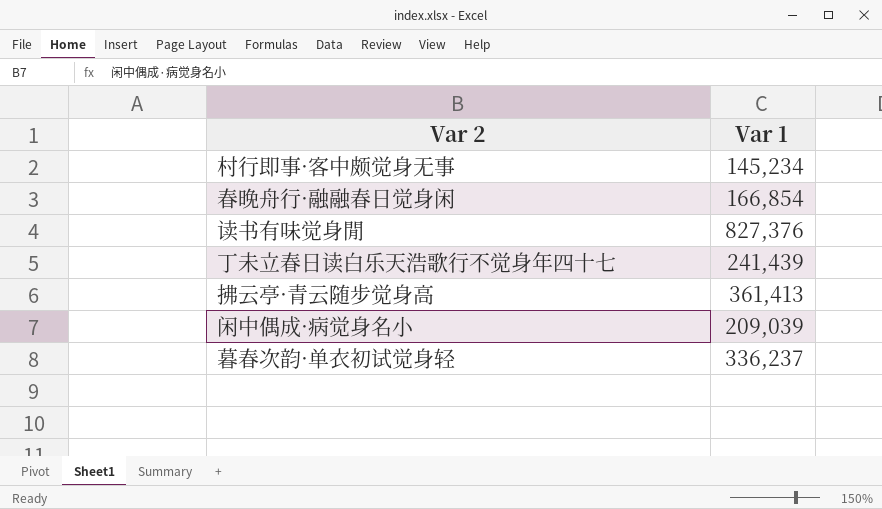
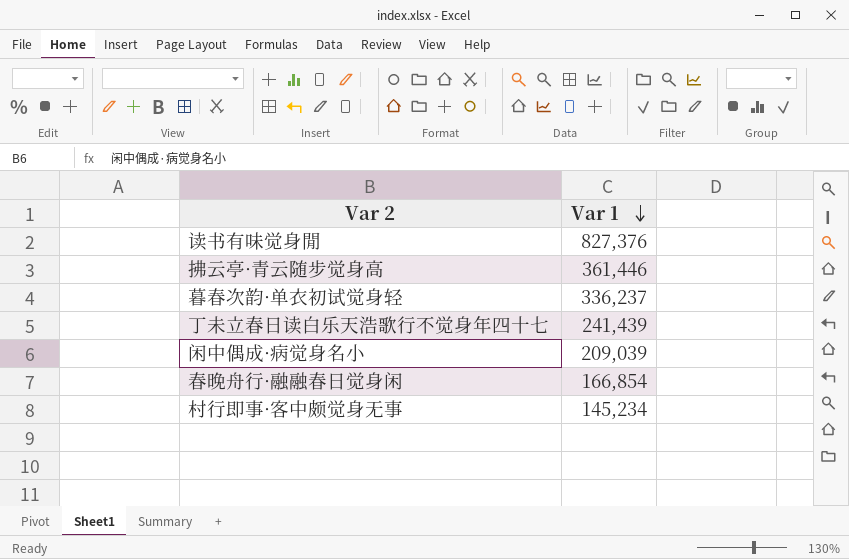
row order: none -> Var 1 descending
拂云亭·青云随步觉身高 | Var 1: 361,413 -> 361,446

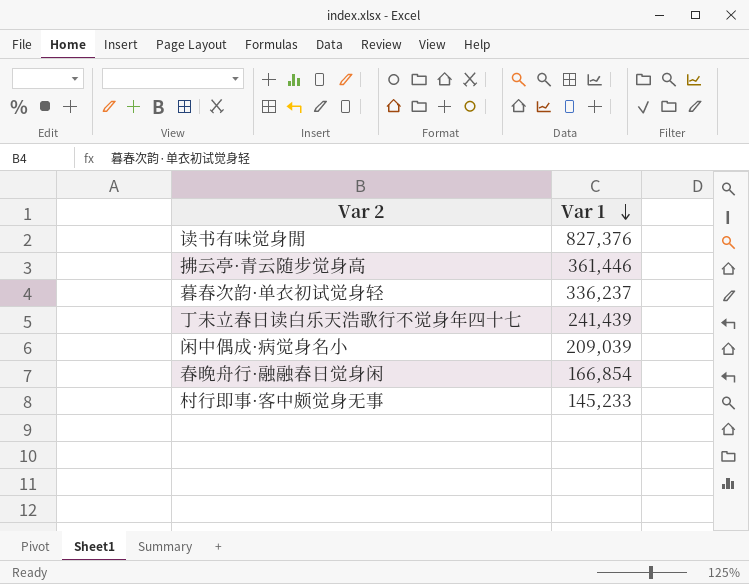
村行即事·客中颇觉身无事 | Var 1: 145,234 -> 145,233

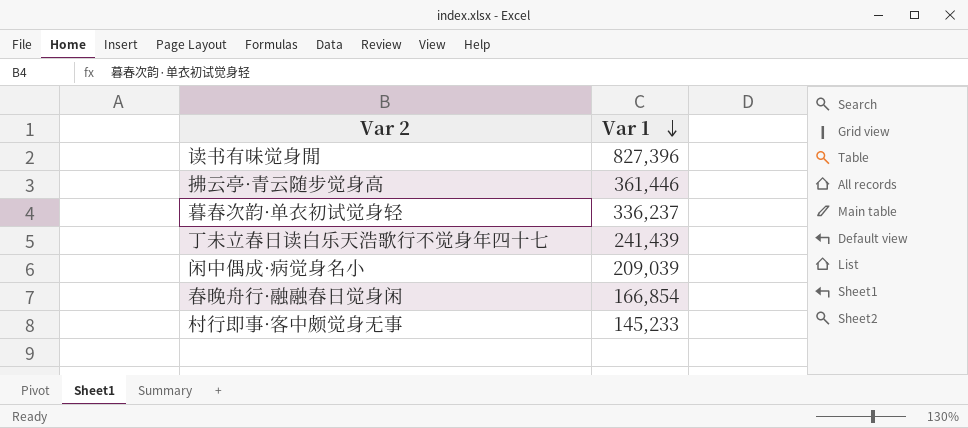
读书有味觉身閒 | Var 1: 827,376 -> 827,396

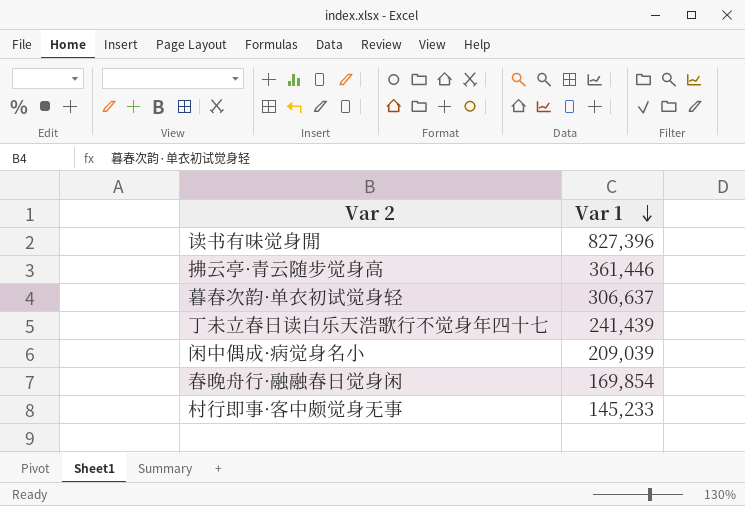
暮春次韵·单衣初试觉身轻 | Var 1: 336,237 -> 306,637
春晚舟行·融融春日觉身闲 | Var 1: 166,854 -> 169,854

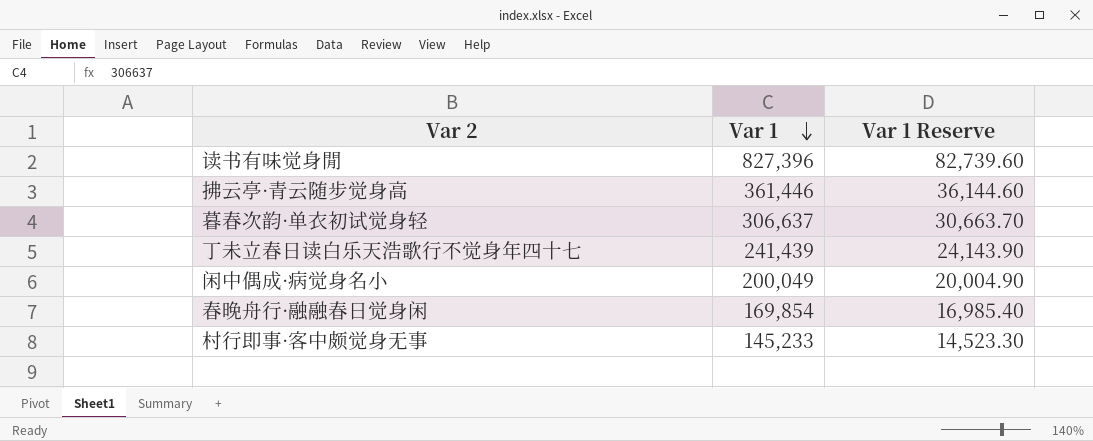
column Var 1 Reserve | formula: none -> [Var 1] * 0.1
闲中偶成·病觉身名小 | Var 1: 209,039 -> 200,049

